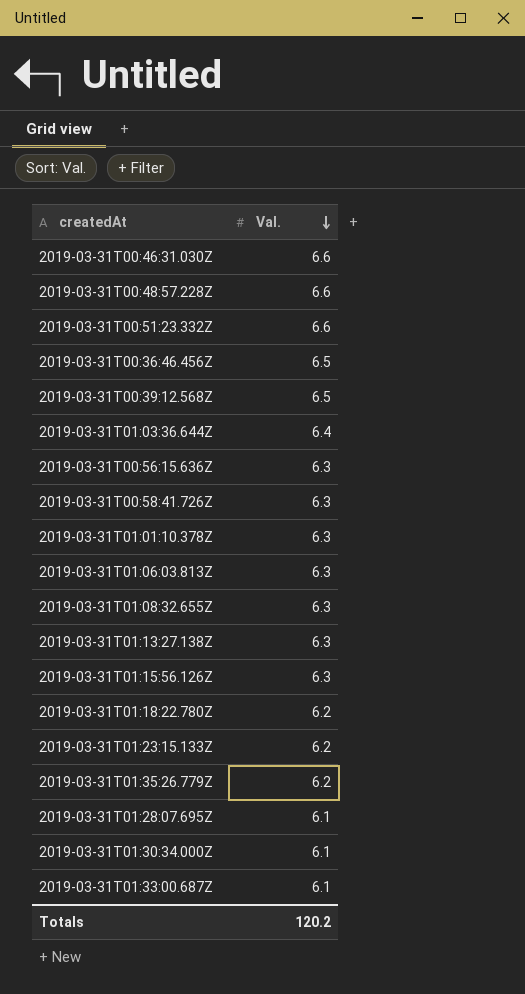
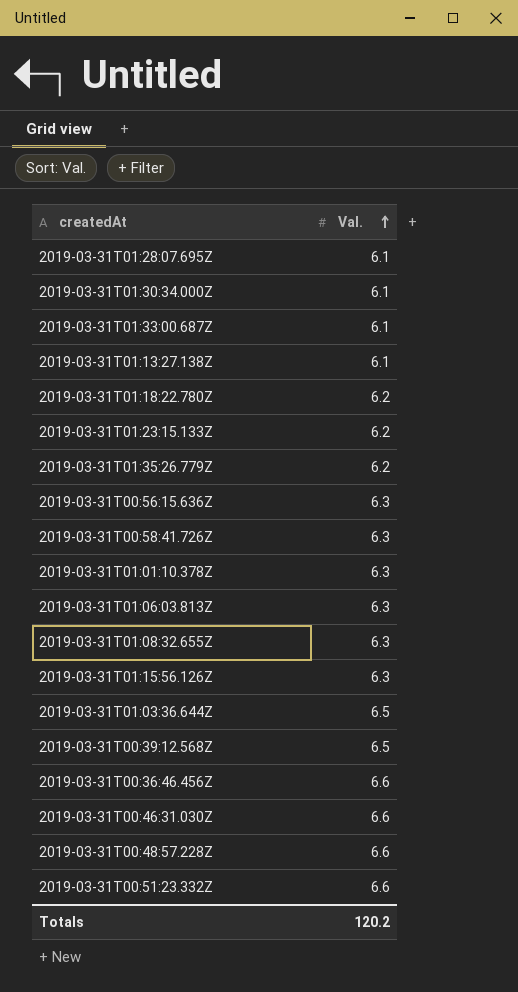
row order: Val. descending -> Val. ascending
2019-03-31T01:13:27.138Z | Val.: 6.3 -> 6.1
2019-03-31T01:03:36.644Z | Val.: 6.4 -> 6.5
2019-03-31T00:36:46.456Z | Val.: 6.5 -> 6.6

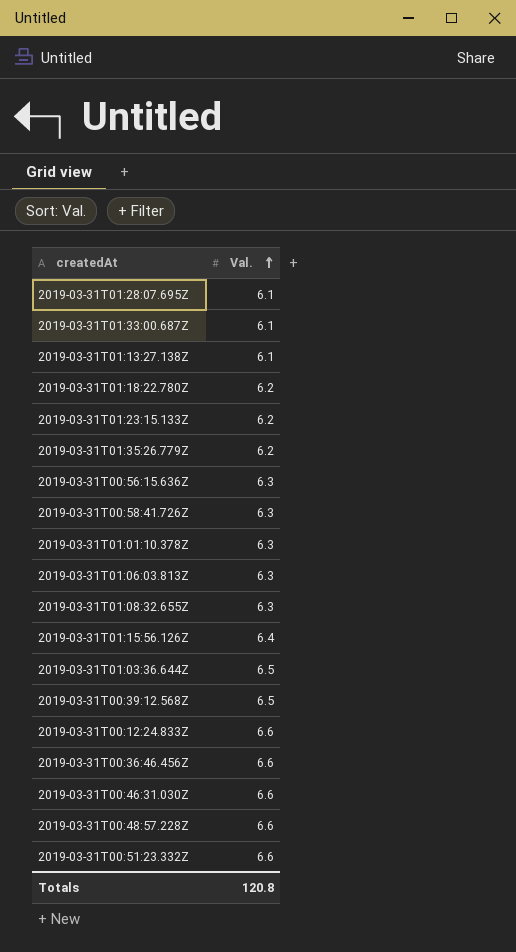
row 2019-03-31T01:30:34.000Z: 6.1 -> none
2019-03-31T01:15:56.126Z | Val.: 6.3 -> 6.4
row 2019-03-31T00:12:24.833Z: none -> 6.6
Totals | Val.: 120.2 -> 120.8

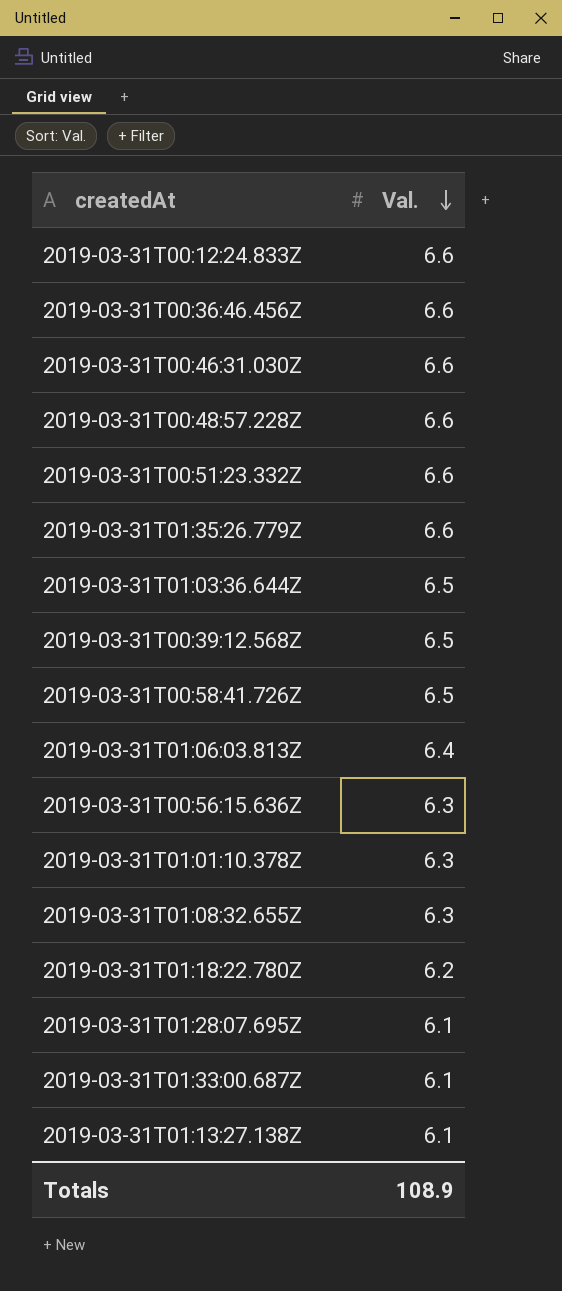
row order: Val. ascending -> Val. descending
row 2019-03-31T01:23:15.133Z: 6.2 -> none
row 2019-03-31T01:15:56.126Z: 6.4 -> none
2019-03-31T01:35:26.779Z | Val.: 6.2 -> 6.6
2019-03-31T00:58:41.726Z | Val.: 6.3 -> 6.5
2019-03-31T01:06:03.813Z | Val.: 6.3 -> 6.4
Totals | Val.: 120.8 -> 108.9

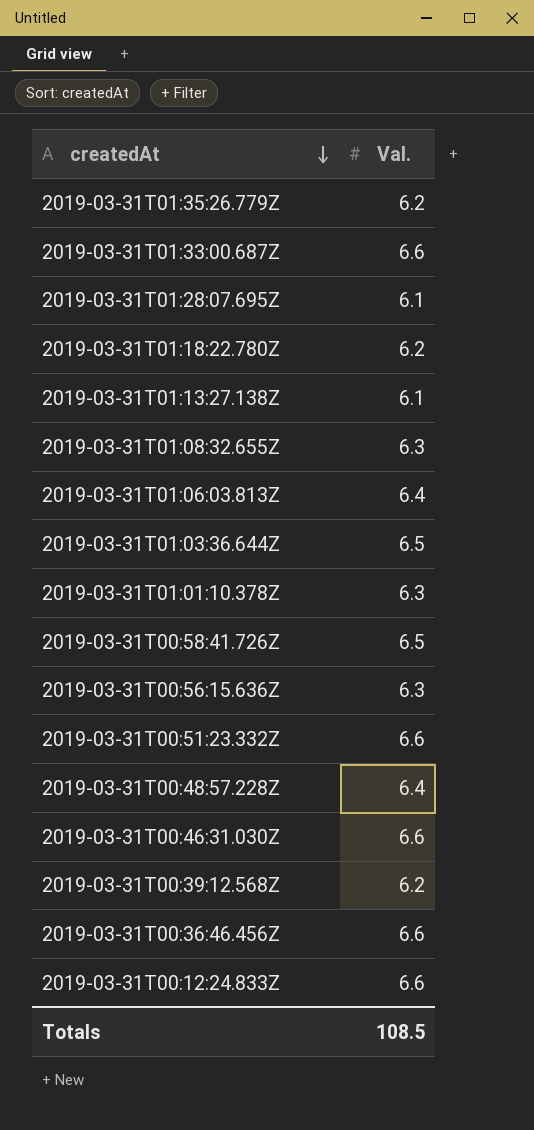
row order: Val. descending -> createdAt descending
2019-03-31T01:35:26.779Z | Val.: 6.6 -> 6.2
2019-03-31T01:33:00.687Z | Val.: 6.1 -> 6.6
2019-03-31T00:48:57.228Z | Val.: 6.6 -> 6.4
2019-03-31T00:39:12.568Z | Val.: 6.5 -> 6.2
Totals | Val.: 108.9 -> 108.5

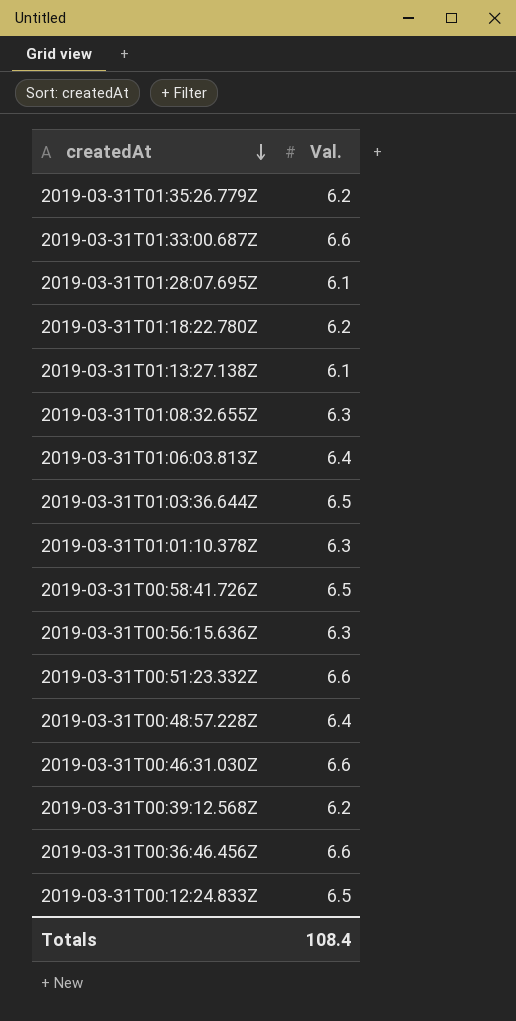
2019-03-31T00:12:24.833Z | Val.: 6.6 -> 6.5
Totals | Val.: 108.5 -> 108.4

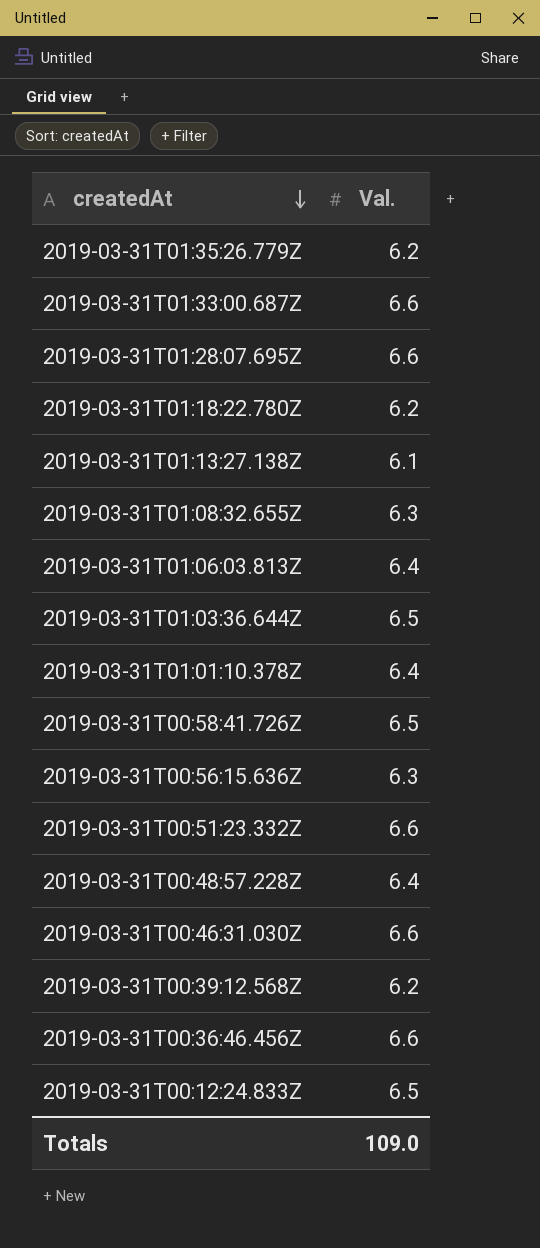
2019-03-31T01:28:07.695Z | Val.: 6.1 -> 6.6
2019-03-31T01:01:10.378Z | Val.: 6.3 -> 6.4
Totals | Val.: 108.4 -> 109.0

